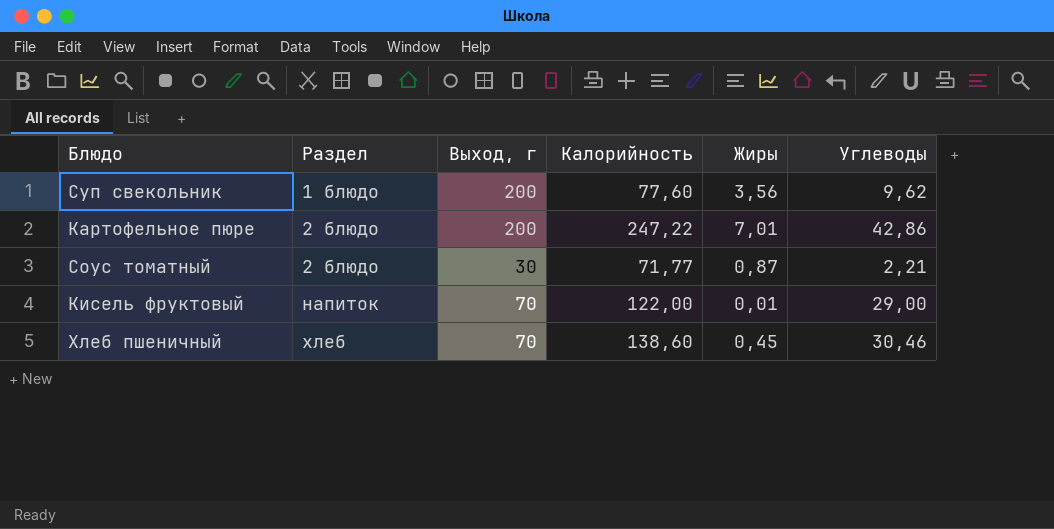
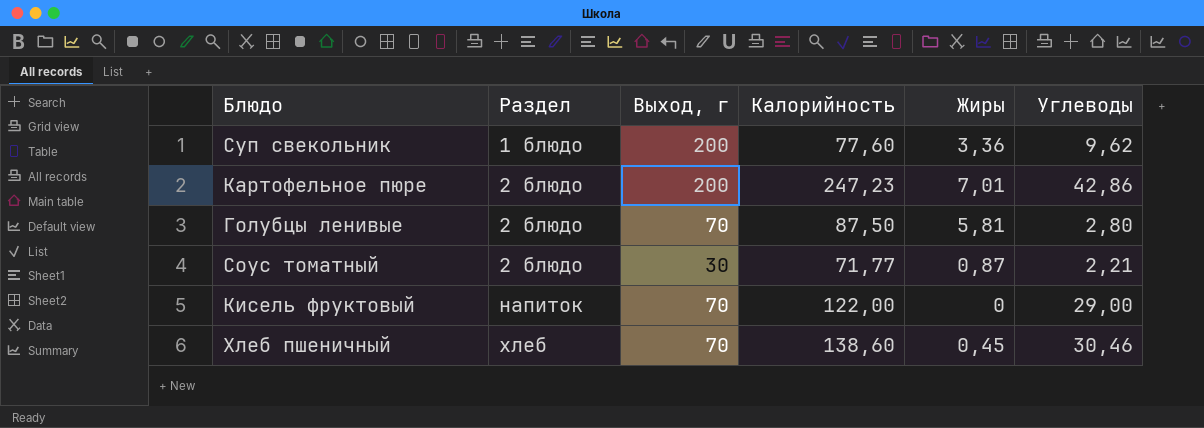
Суп свекольник | Жиры: 3,56 -> 3,36
Картофельное пюре | Калорийность: 247,22 -> 247,23
row Голубцы ленивые: none -> 2 блюдо | 70 | 87,50 | 5,81 | 2,80
Кисель фруктовый | Жиры: 0,01 -> 0

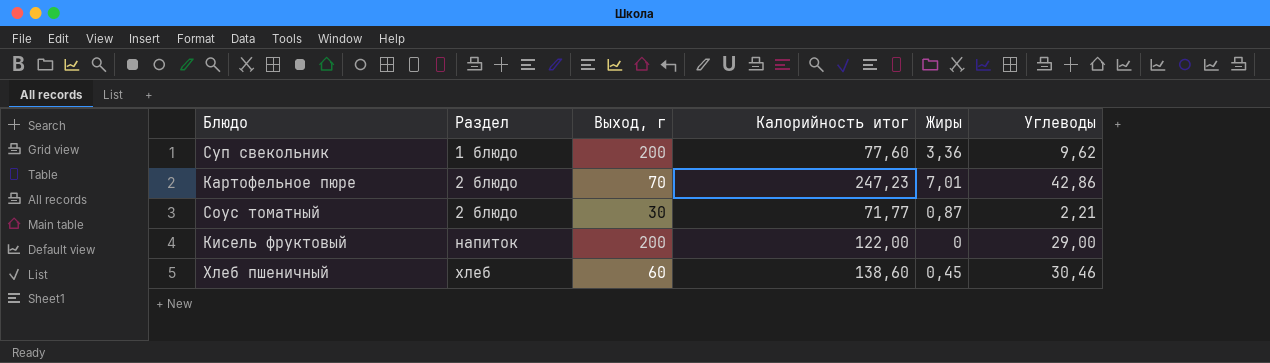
column name: Калорийность -> Калорийность итог
row Голубцы ленивые: 2 блюдо | 70 | 87,50 | 5,81 | 2,80 -> none
Картофельное пюре | Выход, г: 200 -> 70
Кисель фруктовый | Выход, г: 70 -> 200
Хлеб пшеничный | Выход, г: 70 -> 60

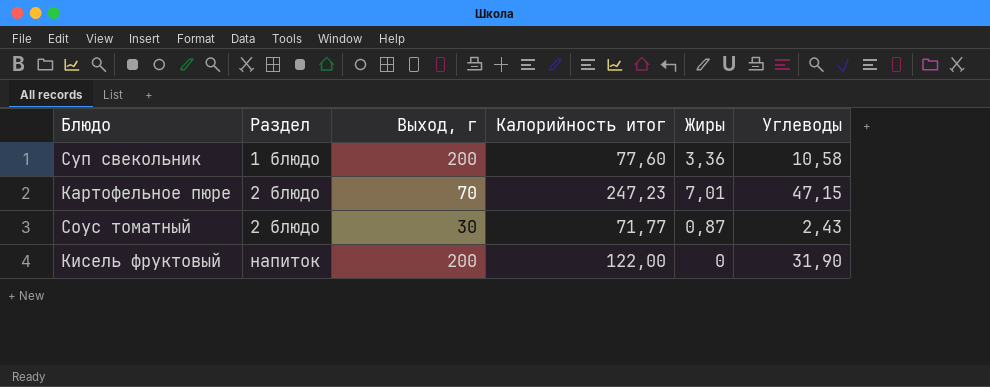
row Хлеб пшеничный: хлеб | 60 | 138,60 | 0,45 | 30,46 -> none
Суп свекольник | Углеводы: 9,62 -> 10,58
Картофельное пюре | Углеводы: 42,86 -> 47,15
Соус томатный | Углеводы: 2,21 -> 2,43
Кисель фруктовый | Углеводы: 29,00 -> 31,90

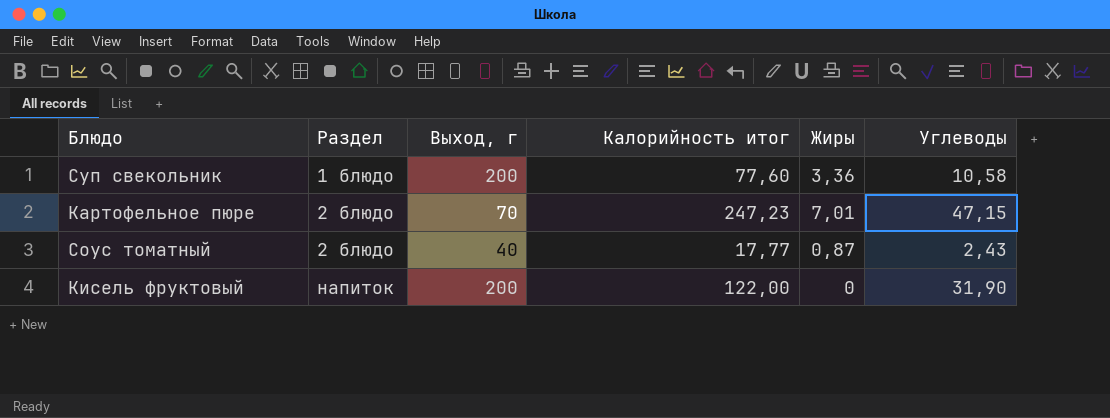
Соус томатный | Выход, г: 30 -> 40
Соус томатный | Калорийность итог: 71,77 -> 17,77

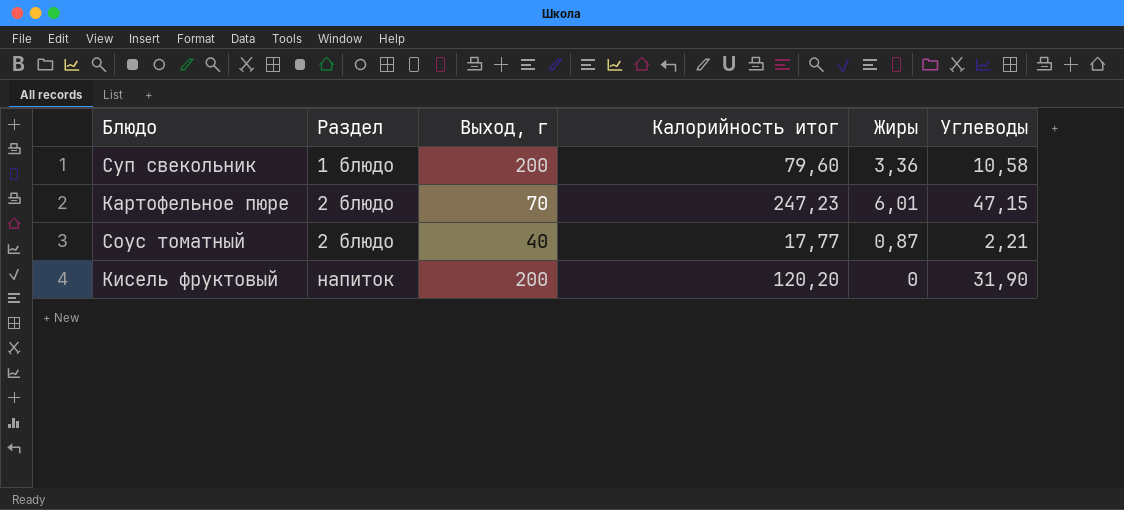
Суп свекольник | Калорийность итог: 77,60 -> 79,60
Картофельное пюре | Жиры: 7,01 -> 6,01
Соус томатный | Углеводы: 2,43 -> 2,21
Кисель фруктовый | Калорийность итог: 122,00 -> 120,20

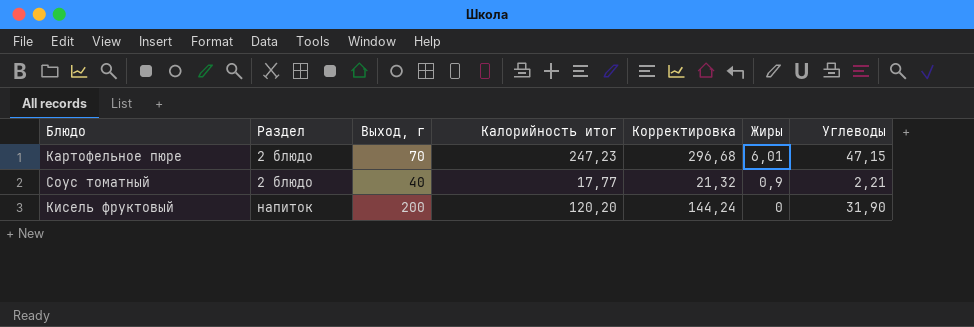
column Корректировка | formula: none -> [Калорийность итог] * 1,2
row Суп свекольник: 1 блюдо | 200 | 79,60 | 3,36 | 10,58 -> none
Соус томатный | Жиры: 0,87 -> 0,9

